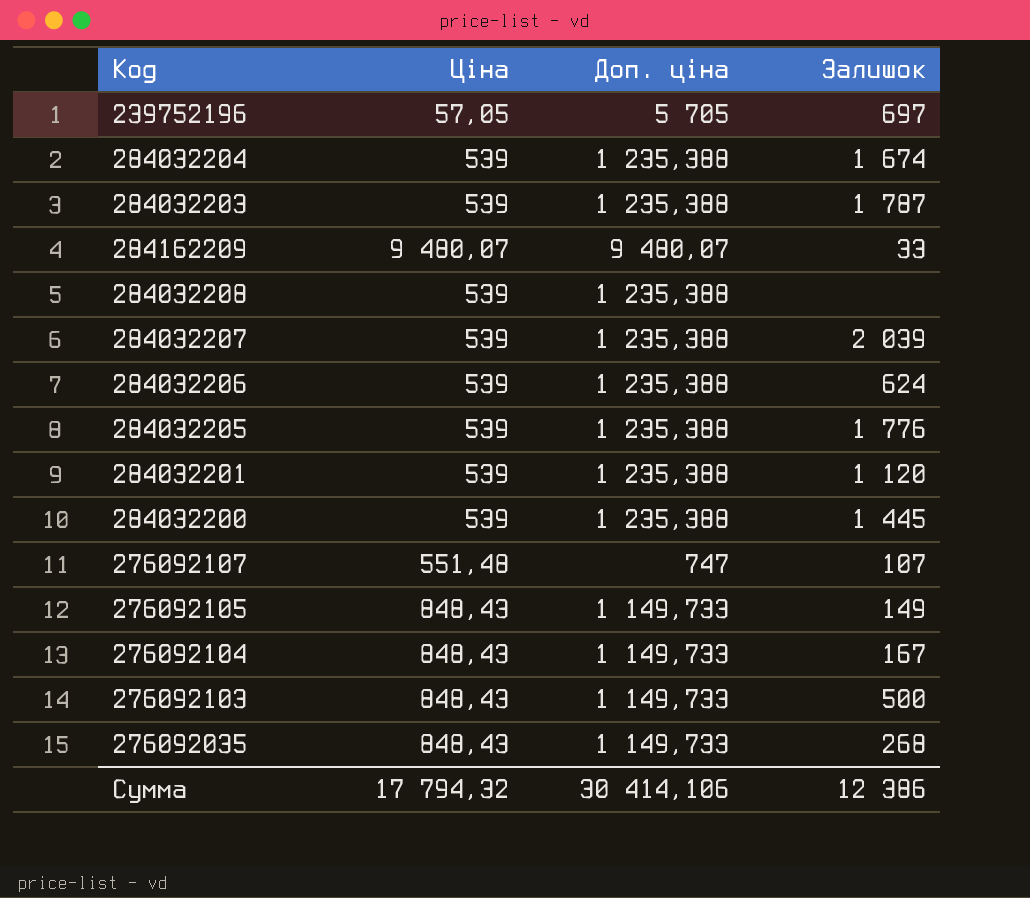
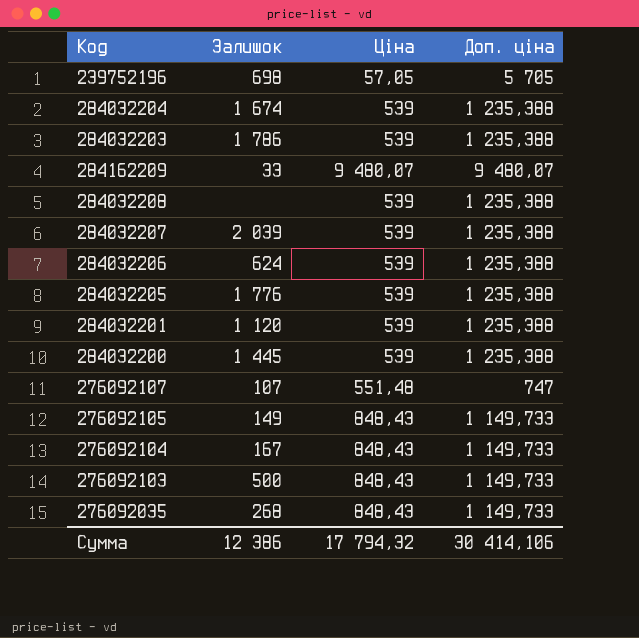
column Залишок | position: 4 -> 2
239752196 | Залишок: 697 -> 698
284032203 | Залишок: 1 787 -> 1 786

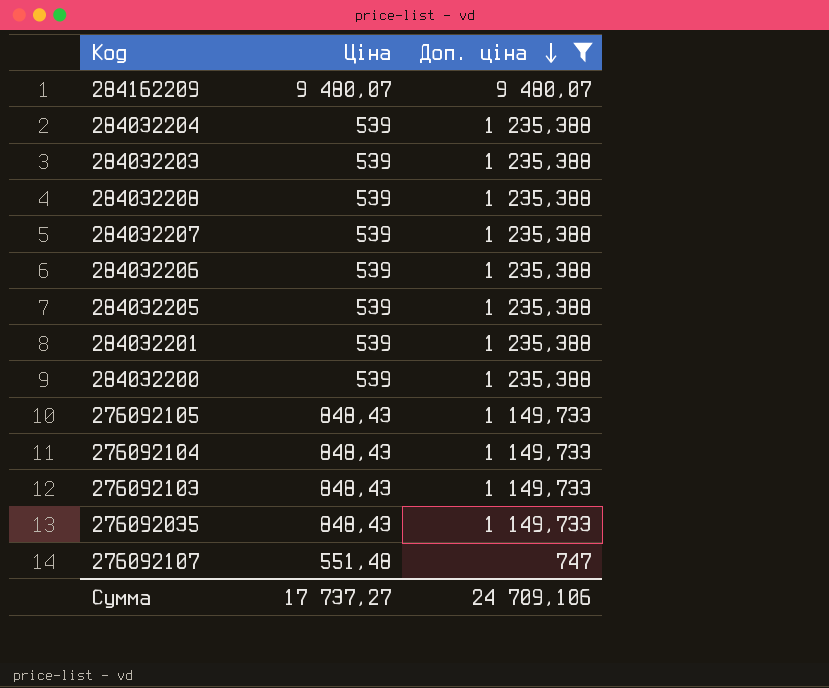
filter: none -> Доп. ціна != 5 705
row order: none -> Доп. ціна descending
column Залишок | position: 2 -> none
Сумма | Ціна: 17 794,32 -> 17 737,27
Сумма | Доп. ціна: 30 414,106 -> 24 709,106

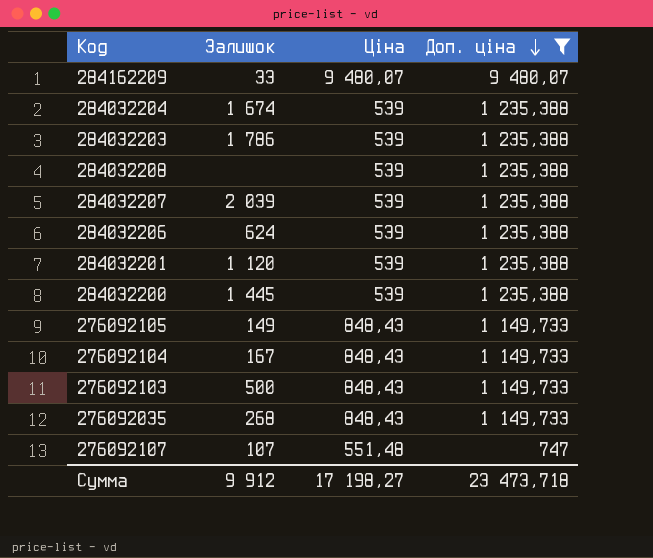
column Залишок | position: none -> 2
row 284032205: 539 | 1 235,388 -> none
Сумма | Ціна: 17 737,27 -> 17 198,27
Сумма | Доп. ціна: 24 709,106 -> 23 473,718

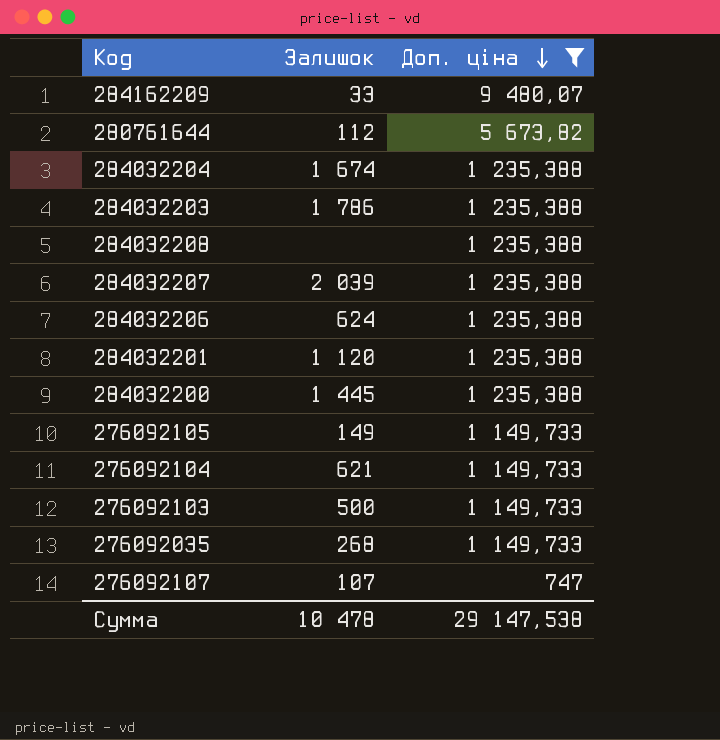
column Ціна | position: 3 -> none
row 280761644: none -> 112 | 5 673,82
276092104 | Залишок: 167 -> 621
Сумма | Залишок: 9 912 -> 10 478
Сумма | Доп. ціна: 23 473,718 -> 29 147,538

